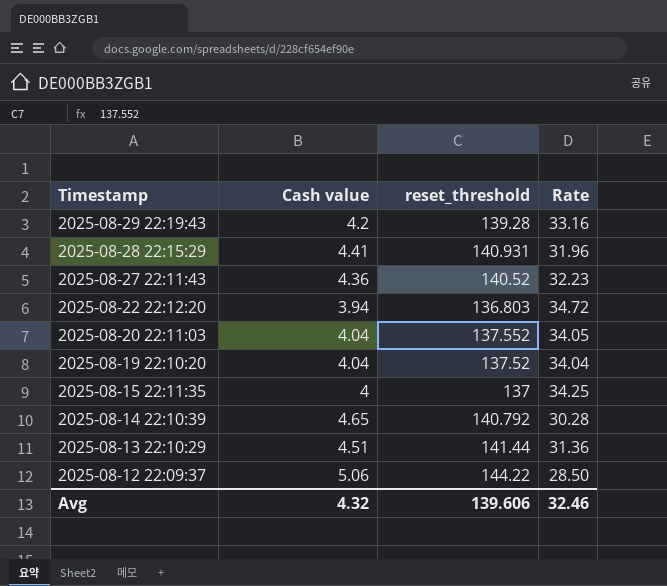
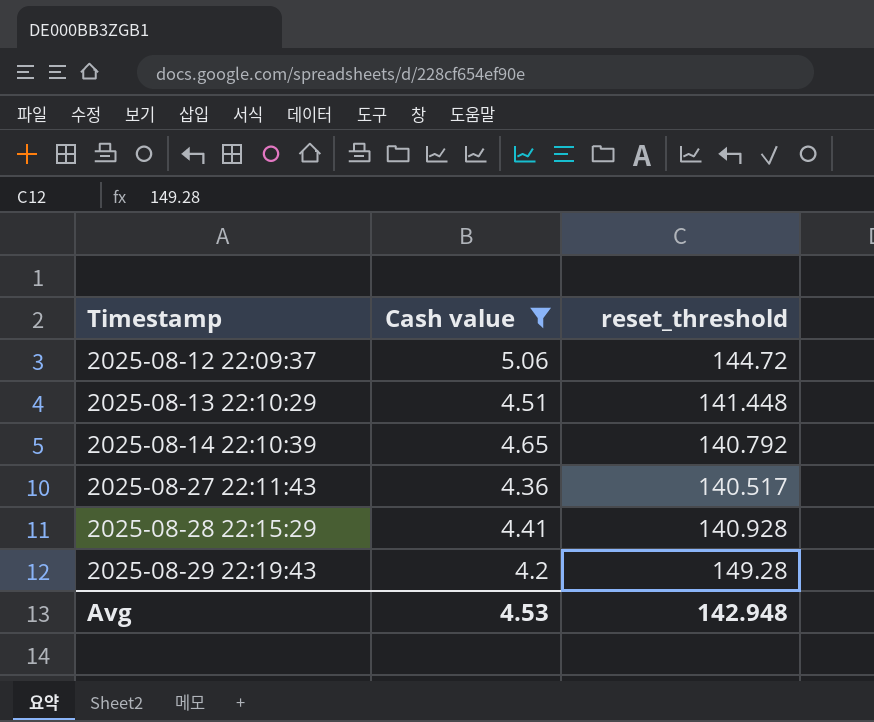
filter: none -> Cash value >= 4.2
row order: Timestamp descending -> Timestamp ascending
column Rate | formula: [reset_threshold] / [Cash value] -> none
2025-08-12 22:09:37 | reset_threshold: 144.22 -> 144.72
2025-08-13 22:10:29 | reset_threshold: 141.44 -> 141.448
2025-08-27 22:11:43 | reset_threshold: 140.52 -> 140.517
2025-08-28 22:15:29 | reset_threshold: 140.931 -> 140.928
2025-08-29 22:19:43 | reset_threshold: 139.28 -> 149.28
Avg | Cash value: 4.32 -> 4.53
Avg | reset_threshold: 139.606 -> 142.948

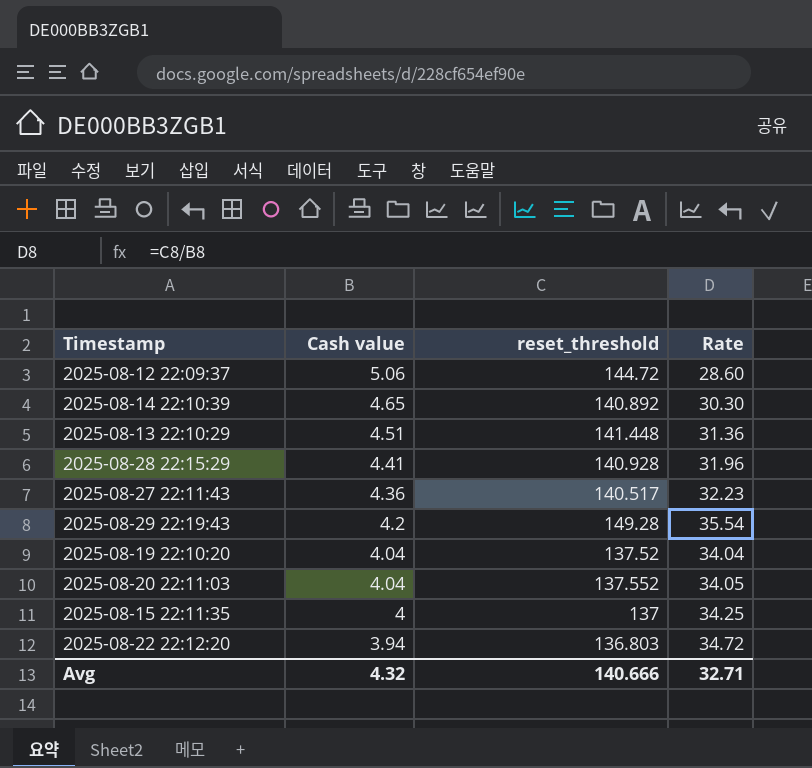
filter: Cash value >= 4.2 -> none
row order: Timestamp ascending -> Cash value descending
column Rate | formula: none -> [reset_threshold] / [Cash value]
2025-08-14 22:10:39 | reset_threshold: 140.792 -> 140.892
Avg | Cash value: 4.53 -> 4.32
Avg | reset_threshold: 142.948 -> 140.666

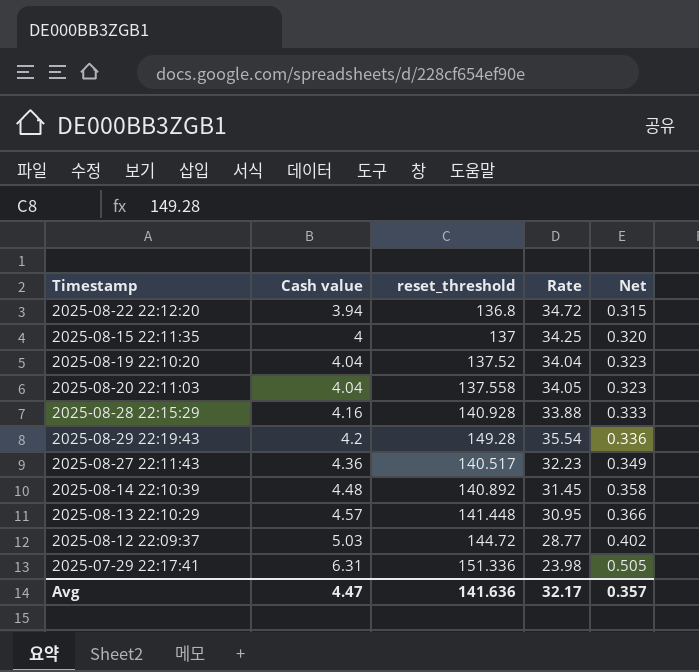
row order: Cash value descending -> Cash value ascending
column Net | formula: none -> [Cash value] * 0.08
2025-08-22 22:12:20 | reset_threshold: 136.803 -> 136.8
2025-08-20 22:11:03 | reset_threshold: 137.552 -> 137.558
2025-08-28 22:15:29 | Cash value: 4.41 -> 4.16
2025-08-28 22:15:29 | Rate: 31.96 -> 33.88
2025-08-14 22:10:39 | Cash value: 4.65 -> 4.48
2025-08-14 22:10:39 | Rate: 30.30 -> 31.45
2025-08-13 22:10:29 | Cash value: 4.51 -> 4.57
2025-08-13 22:10:29 | Rate: 31.36 -> 30.95
2025-08-12 22:09:37 | Cash value: 5.06 -> 5.03
2025-08-12 22:09:37 | Rate: 28.60 -> 28.77
row 2025-07-29 22:17:41: none -> 6.31 | 151.336 | 23.98 | 0.505
Avg | Cash value: 4.32 -> 4.47
Avg | reset_threshold: 140.666 -> 141.636
Avg | Rate: 32.71 -> 32.17

